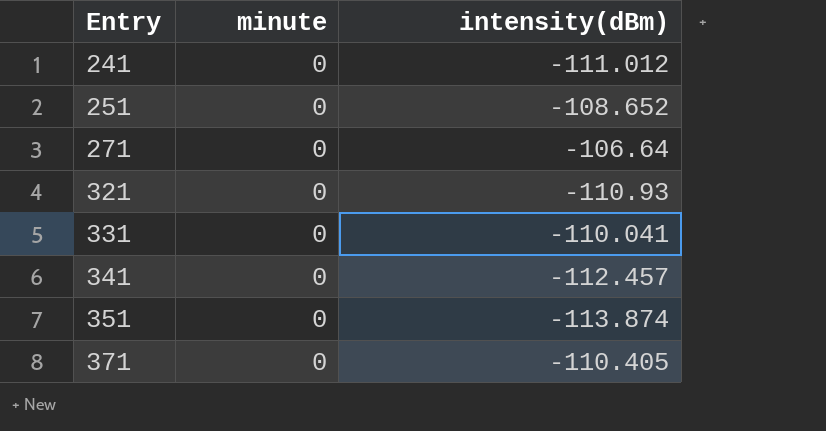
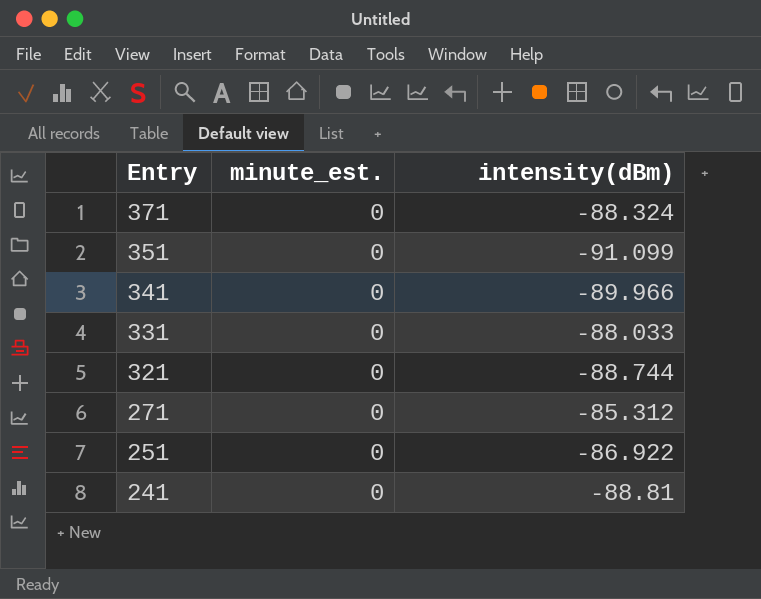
row order: Entry ascending -> Entry descending
column name: minute -> minute_est.
371 | intensity(dBm): -110.405 -> -88.324
351 | intensity(dBm): -113.874 -> -91.099
341 | intensity(dBm): -112.457 -> -89.966
331 | intensity(dBm): -110.041 -> -88.033
321 | intensity(dBm): -110.93 -> -88.744
271 | intensity(dBm): -106.64 -> -85.312
251 | intensity(dBm): -108.652 -> -86.922
241 | intensity(dBm): -111.012 -> -88.81

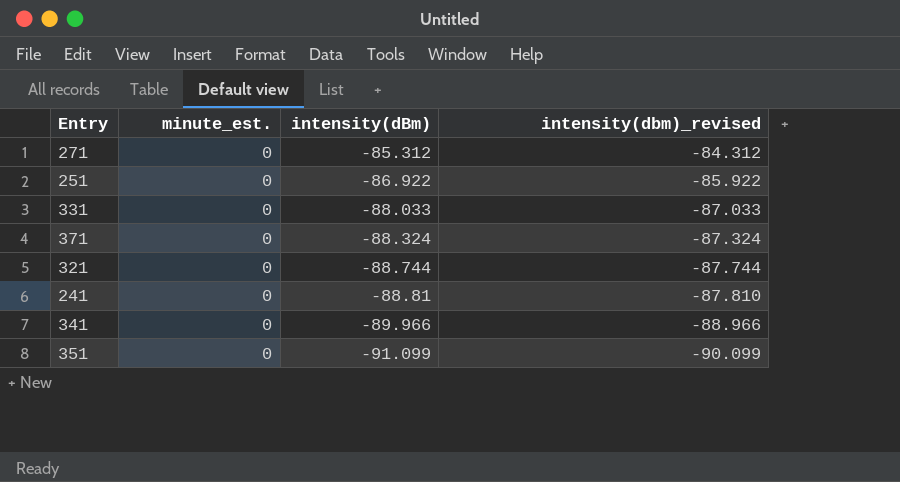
row order: Entry descending -> intensity(dBm) descending
column intensity(dbm)_revised | formula: none -> [intensity(dBm)] + 1

